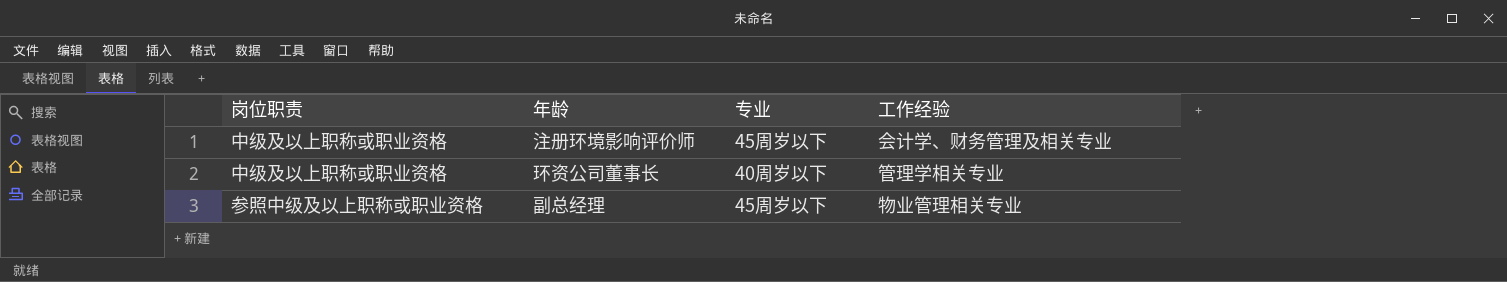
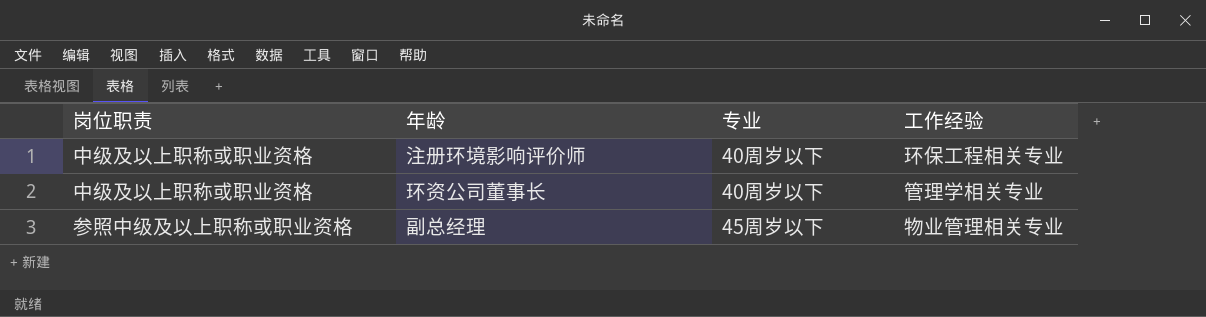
注册环境影响评价师 | 专业: 45周岁以下 -> 40周岁以下
注册环境影响评价师 | 工作经验: 会计学、财务管理及相关专业 -> 环保工程相关专业

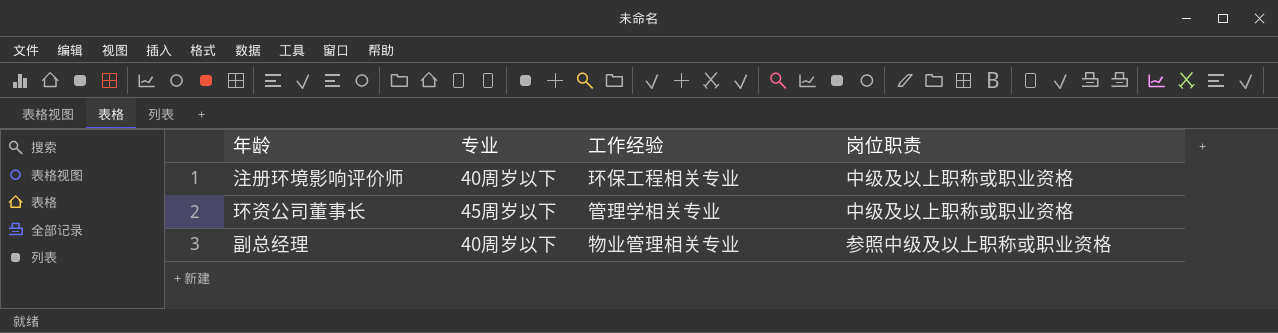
column 岗位职责 | position: 1 -> 4
环资公司董事长 | 专业: 40周岁以下 -> 45周岁以下
副总经理 | 专业: 45周岁以下 -> 40周岁以下

